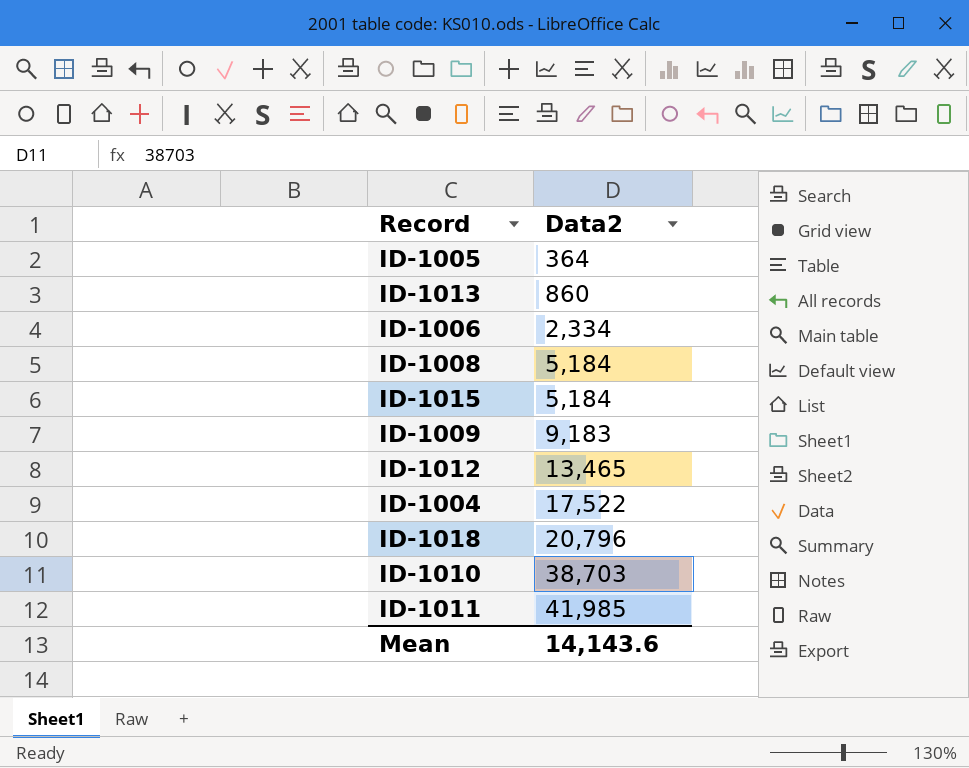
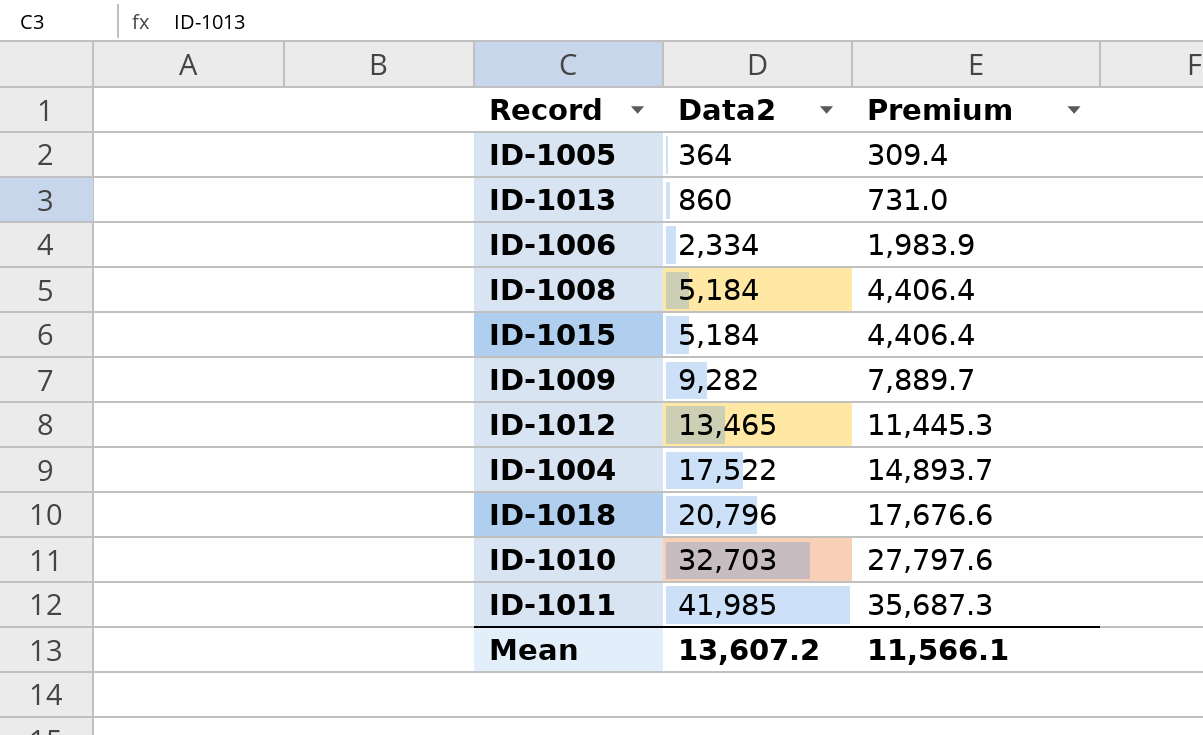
column Premium | formula: none -> [Data2] * 0.85
ID-1009 | Data2: 9,183 -> 9,282
ID-1010 | Data2: 38,703 -> 32,703
Mean | Data2: 14,143.6 -> 13,607.2

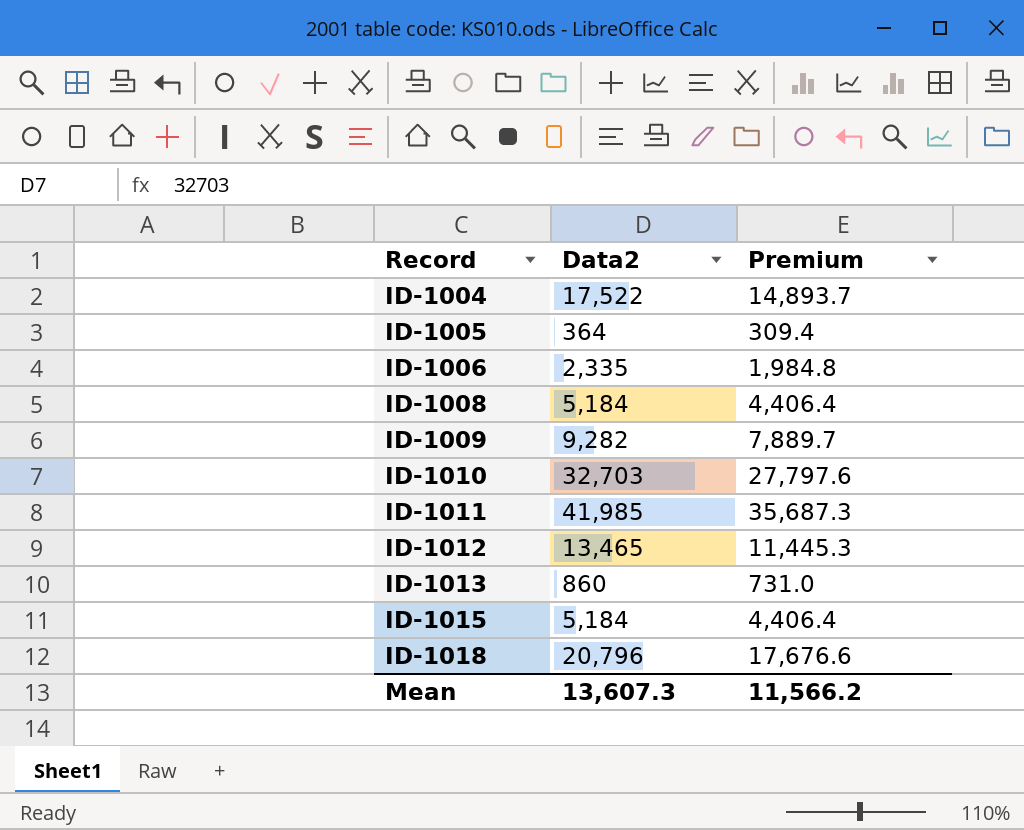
row order: Data2 ascending -> Record ascending
ID-1006 | Data2: 2,334 -> 2,335
ID-1006 | Premium: 1,983.9 -> 1,984.8
Mean | Data2: 13,607.2 -> 13,607.3
Mean | Premium: 11,566.1 -> 11,566.2

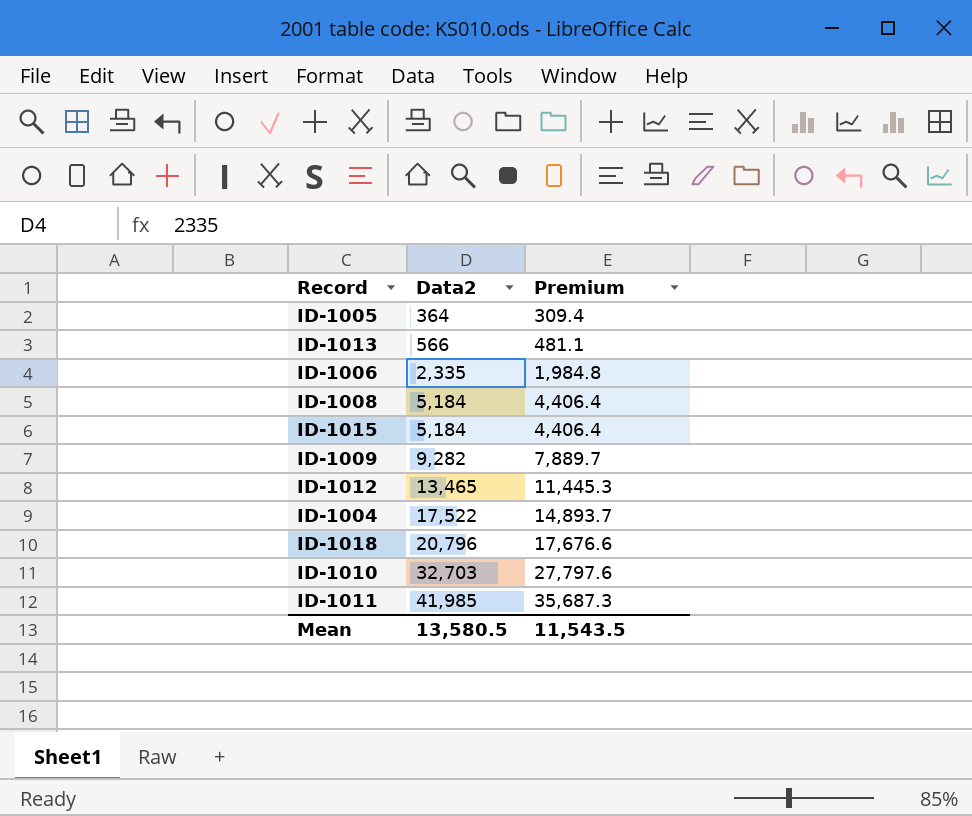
row order: Record ascending -> Data2 ascending
ID-1013 | Data2: 860 -> 566
ID-1013 | Premium: 731.0 -> 481.1
Mean | Data2: 13,607.3 -> 13,580.5
Mean | Premium: 11,566.2 -> 11,543.5

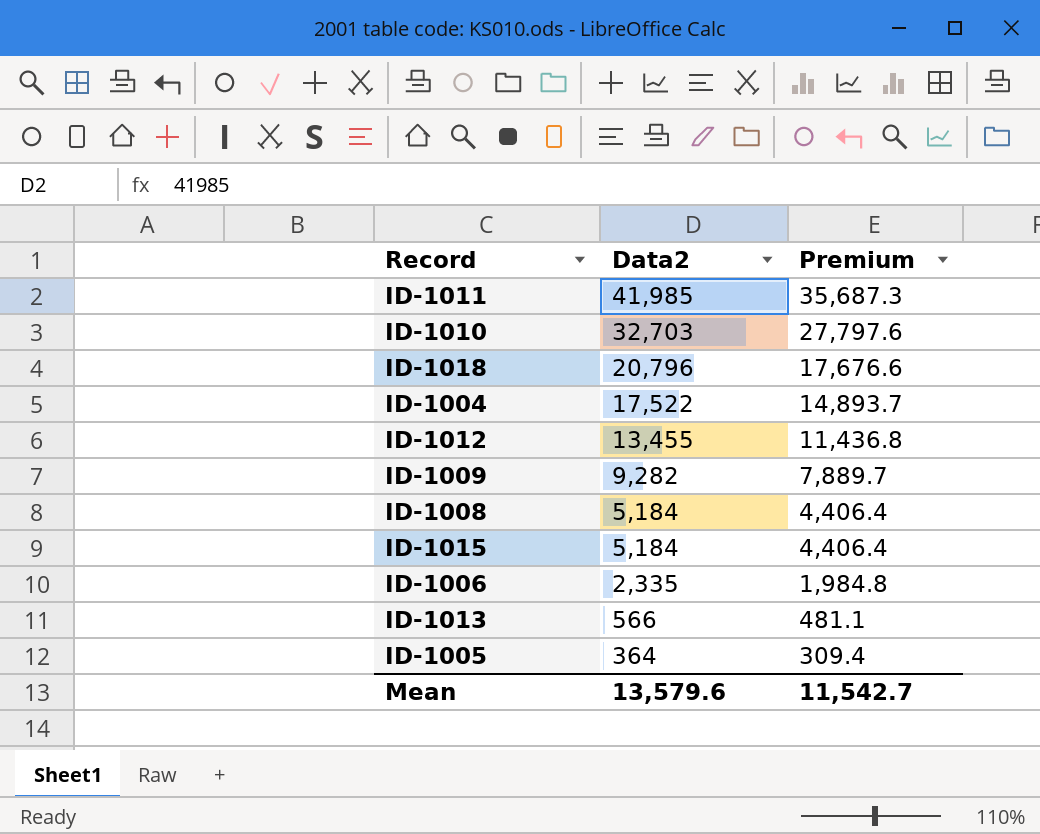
row order: Data2 ascending -> Data2 descending
ID-1012 | Data2: 13,465 -> 13,455
ID-1012 | Premium: 11,445.3 -> 11,436.8
Mean | Data2: 13,580.5 -> 13,579.6
Mean | Premium: 11,543.5 -> 11,542.7

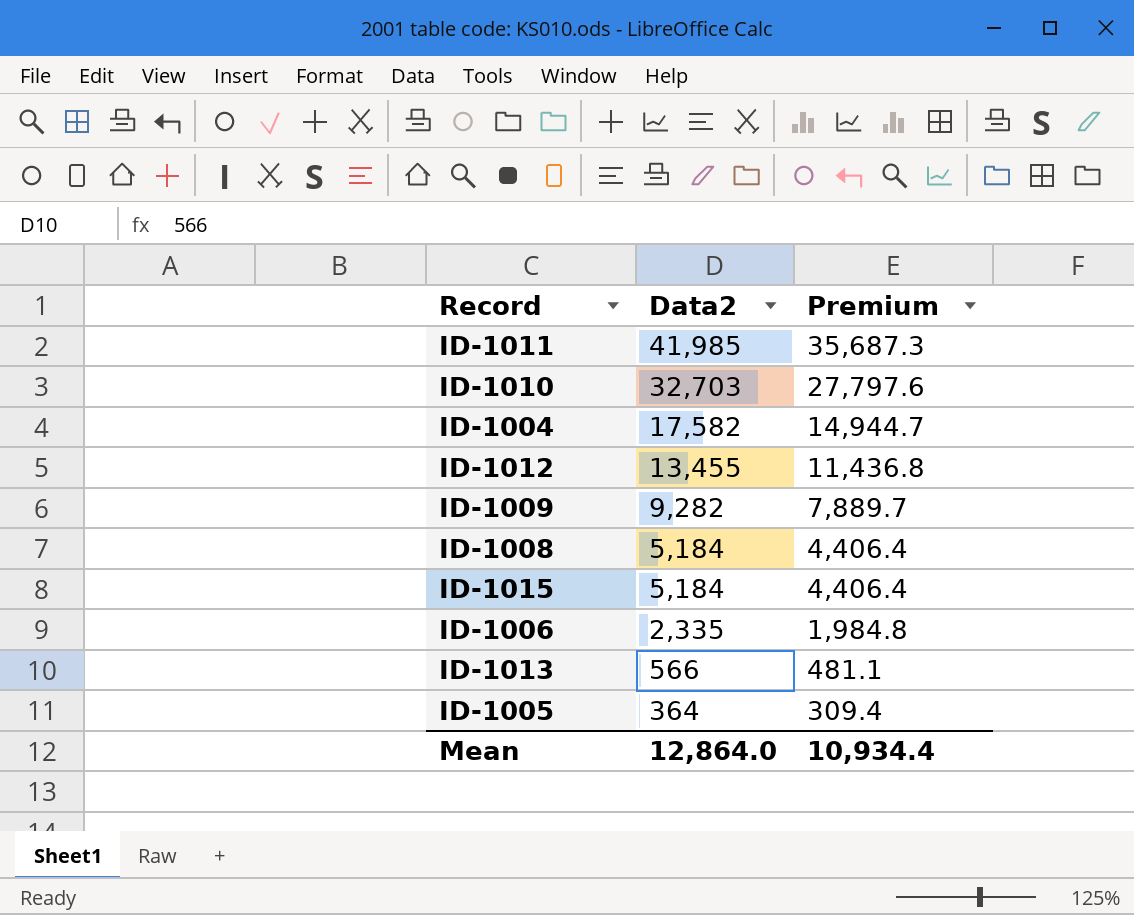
row ID-1018: 20,796 | 17,676.6 -> none
ID-1004 | Data2: 17,522 -> 17,582
ID-1004 | Premium: 14,893.7 -> 14,944.7
Mean | Data2: 13,579.6 -> 12,864.0
Mean | Premium: 11,542.7 -> 10,934.4

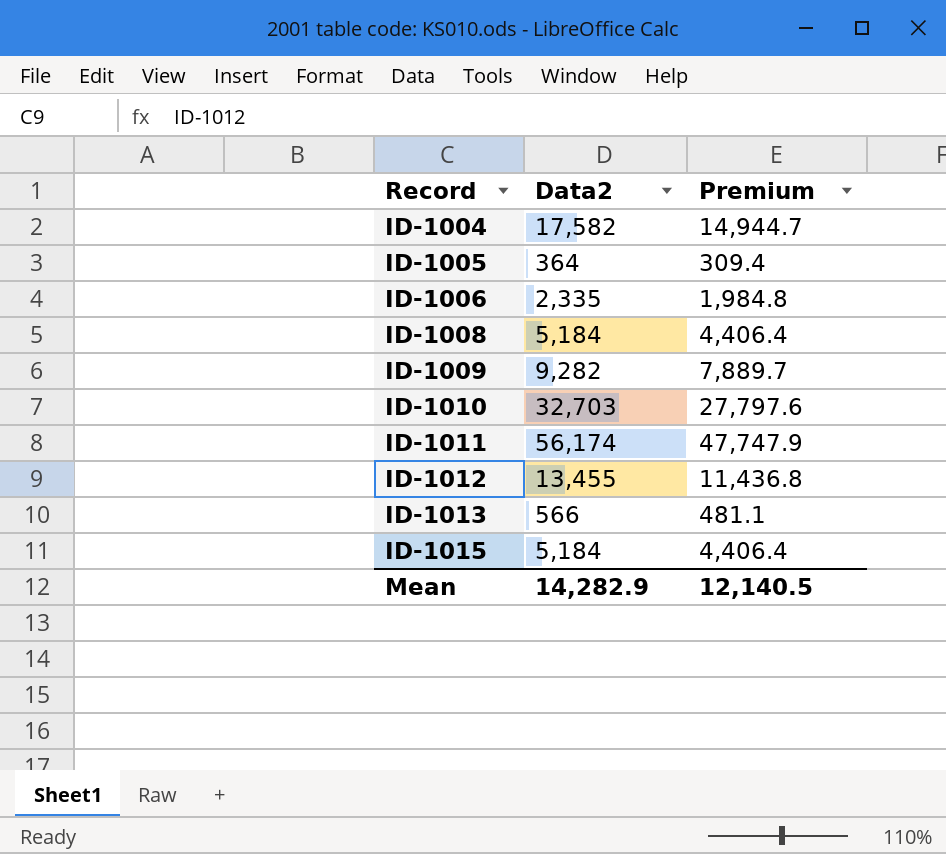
row order: Data2 descending -> Record ascending
ID-1011 | Data2: 41,985 -> 56,174
ID-1011 | Premium: 35,687.3 -> 47,747.9
Mean | Data2: 12,864.0 -> 14,282.9
Mean | Premium: 10,934.4 -> 12,140.5

